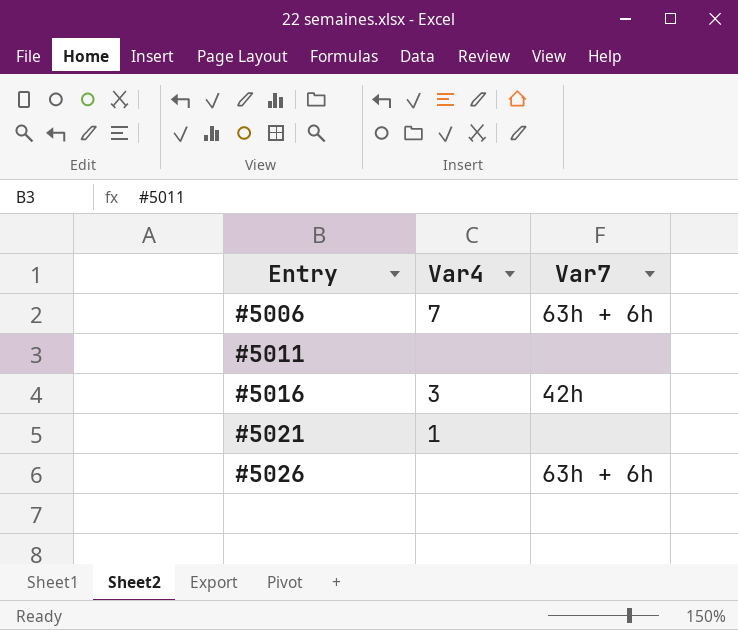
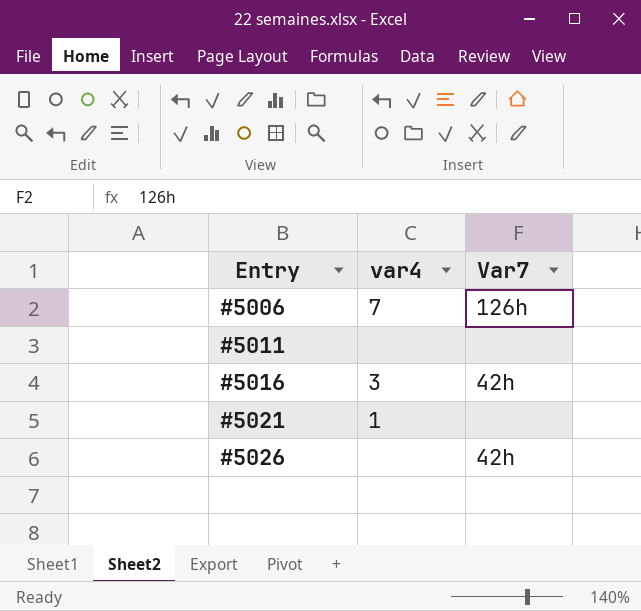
column name: Var4 -> var4
#5006 | Var7: 63h + 6h -> 126h
#5026 | Var7: 63h + 6h -> 42h

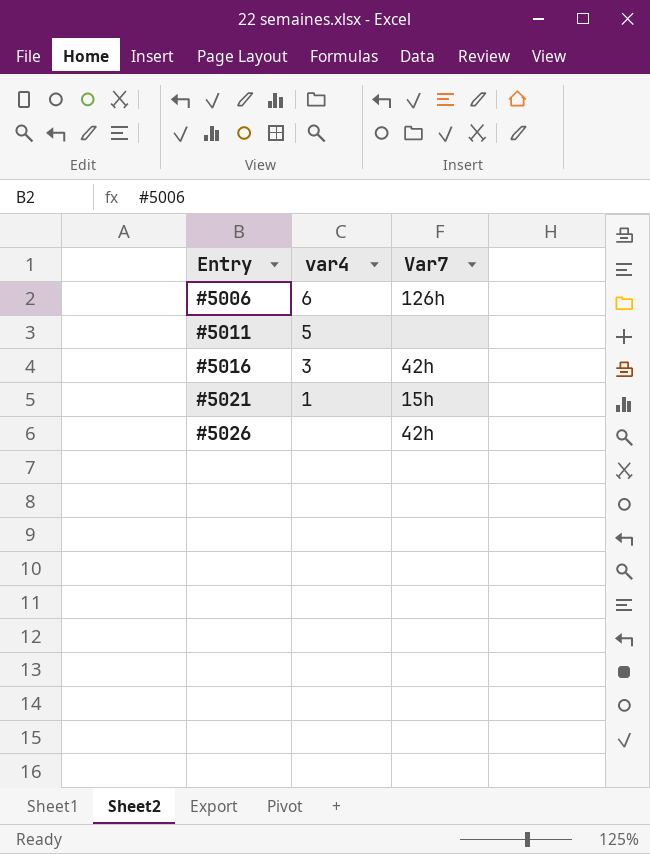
#5006 | var4: 7 -> 6
#5011 | var4: none -> 5
#5021 | Var7: none -> 15h

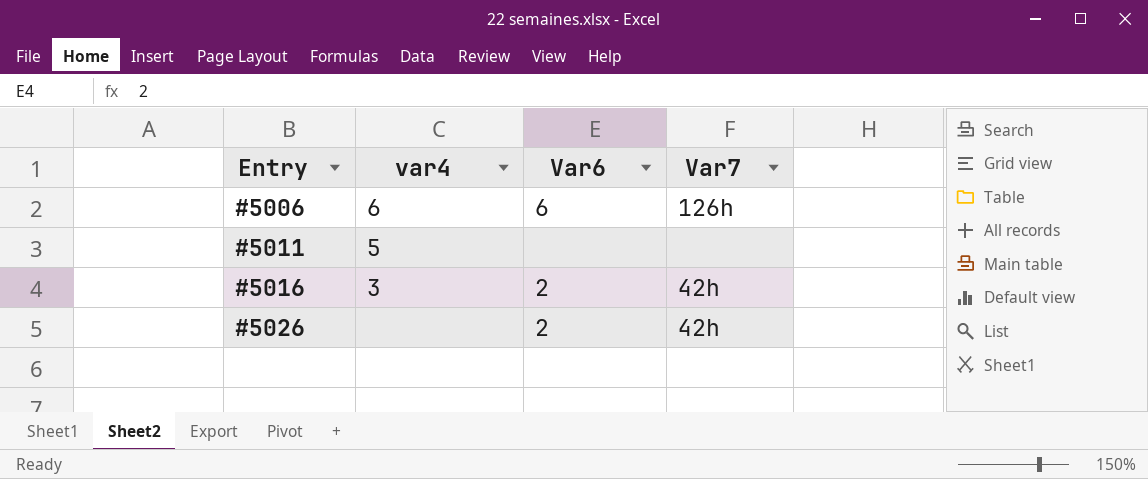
column Var6 | position: none -> 3
row #5021: 1 | 15h -> none

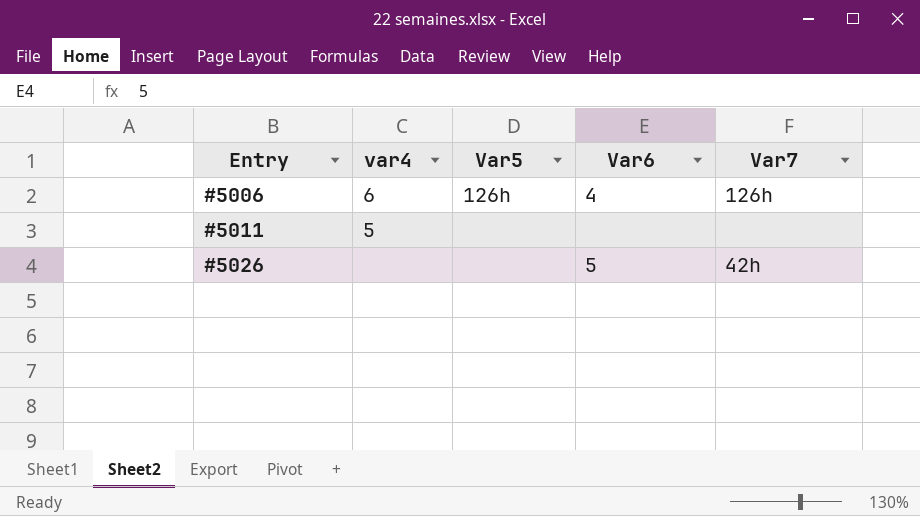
column Var5 | position: none -> 3
row #5016: 3 | 2 | 42h -> none
#5006 | Var6: 6 -> 4
#5026 | Var6: 2 -> 5

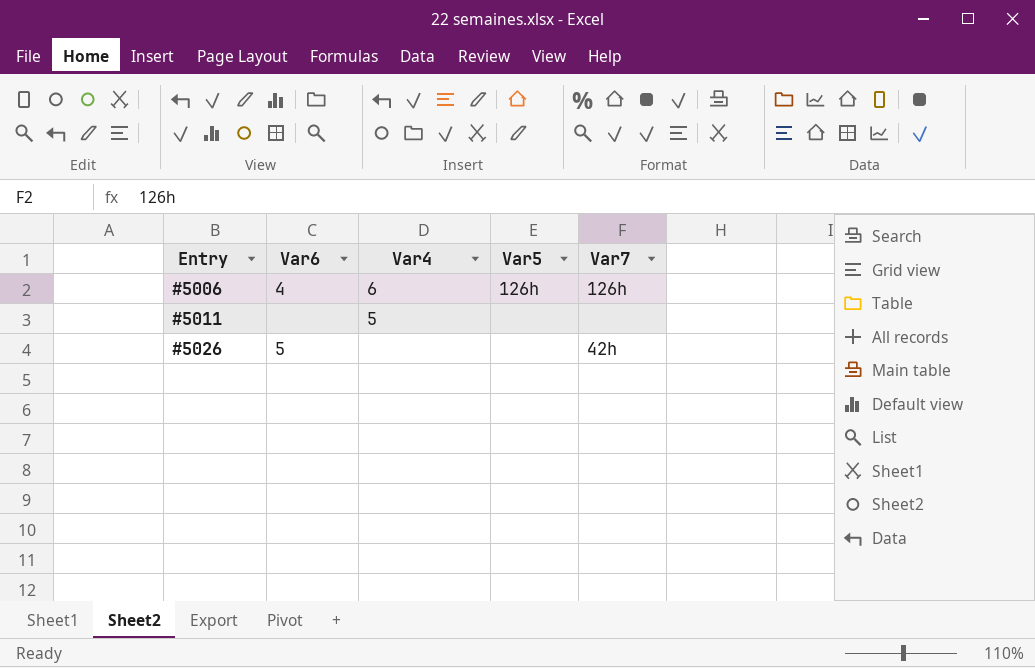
column Var6 | position: 4 -> 2
column name: var4 -> Var4

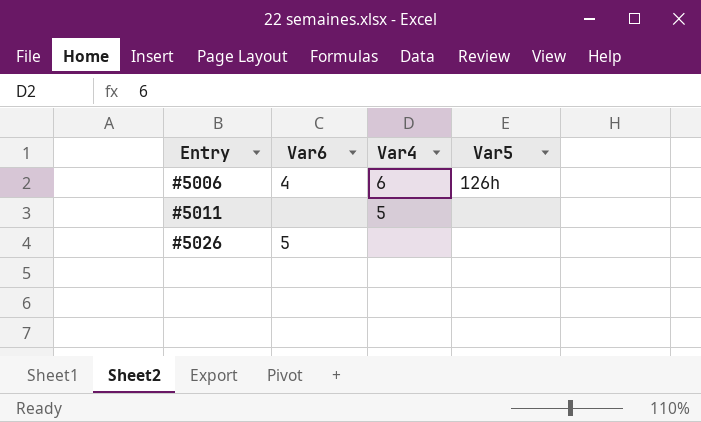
column Var7 | position: 5 -> none

